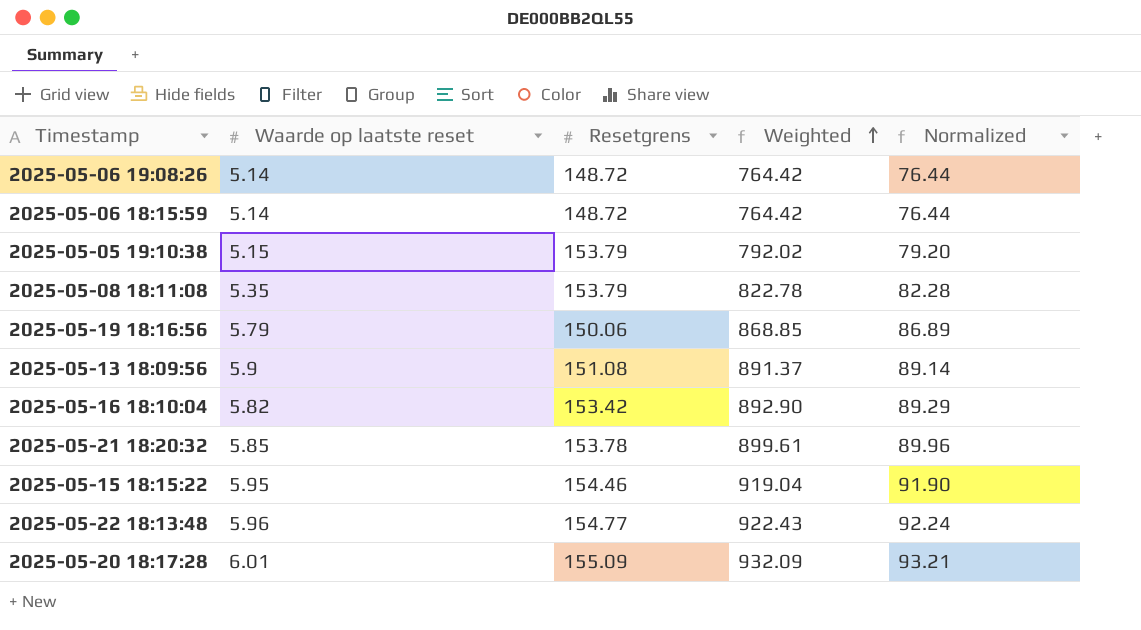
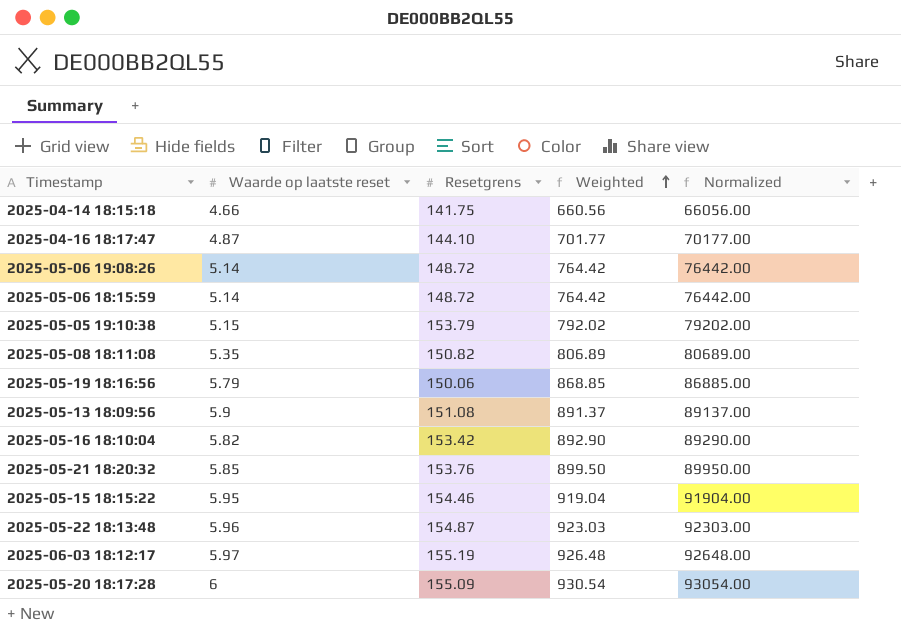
column Normalized | formula: [Weighted] * 0.1 -> [Weighted] * 100
row 2025-04-14 18:15:18: none -> 4.66 | 141.75 | 660.56 | 66056.00
row 2025-04-16 18:17:47: none -> 4.87 | 144.10 | 701.77 | 70177.00
2025-05-08 18:11:08 | Resetgrens: 153.79 -> 150.82
2025-05-08 18:11:08 | Weighted: 822.78 -> 806.89
2025-05-21 18:20:32 | Resetgrens: 153.78 -> 153.76
2025-05-21 18:20:32 | Weighted: 899.61 -> 899.50
2025-05-22 18:13:48 | Resetgrens: 154.77 -> 154.87
2025-05-22 18:13:48 | Weighted: 922.43 -> 923.03
row 2025-06-03 18:12:17: none -> 5.97 | 155.19 | 926.48 | 92648.00
2025-05-20 18:17:28 | Waarde op laatste reset: 6.01 -> 6
2025-05-20 18:17:28 | Weighted: 932.09 -> 930.54

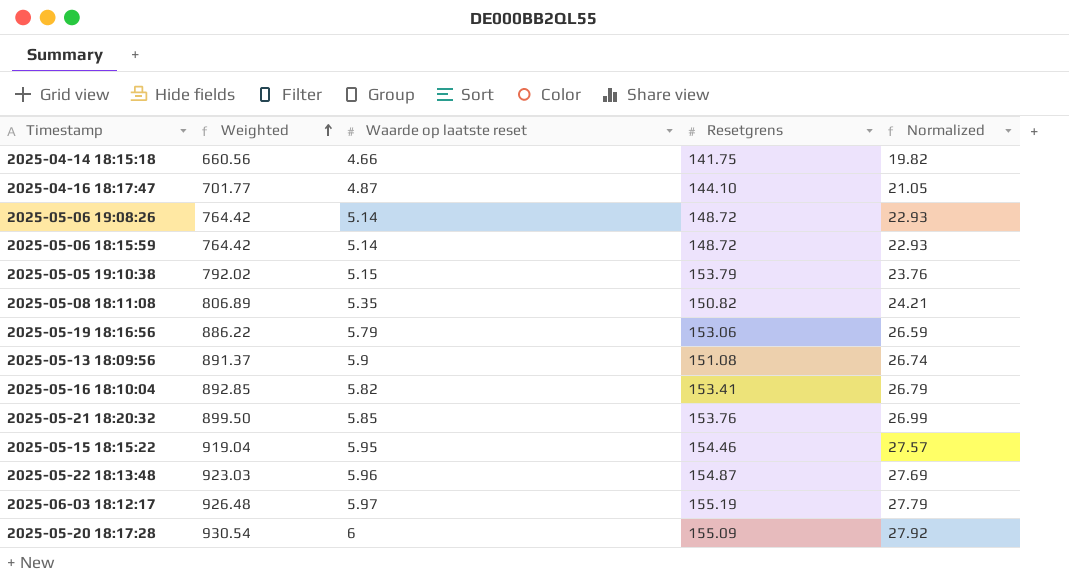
column Weighted | position: 4 -> 2
column Normalized | formula: [Weighted] * 100 -> [Weighted] * 0.03
2025-05-19 18:16:56 | Weighted: 868.85 -> 886.22
2025-05-19 18:16:56 | Resetgrens: 150.06 -> 153.06
2025-05-16 18:10:04 | Weighted: 892.90 -> 892.85
2025-05-16 18:10:04 | Resetgrens: 153.42 -> 153.41

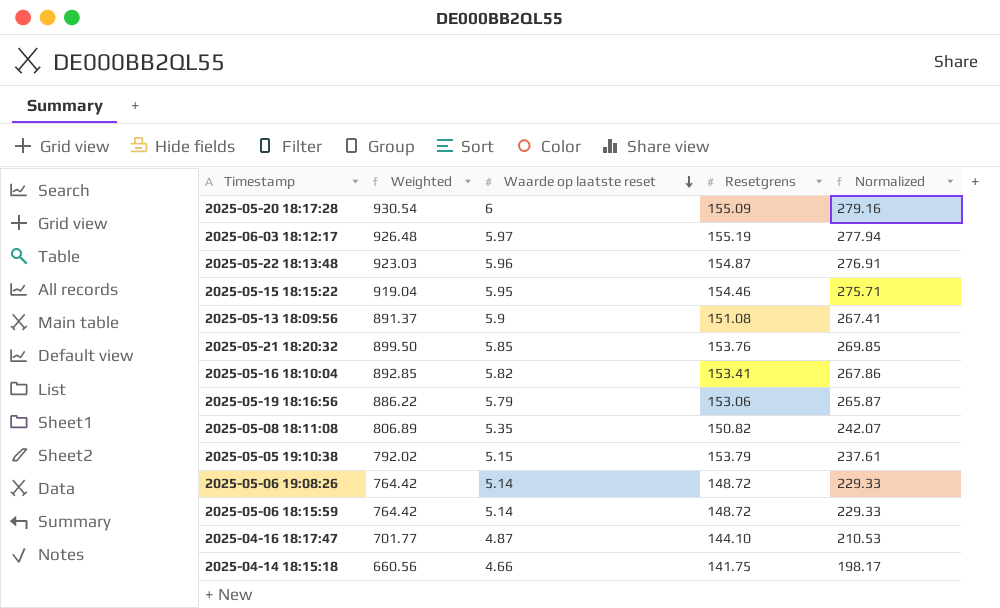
row order: Weighted ascending -> Waarde op laatste reset descending
column Normalized | formula: [Weighted] * 0.03 -> [Weighted] * 0.3

